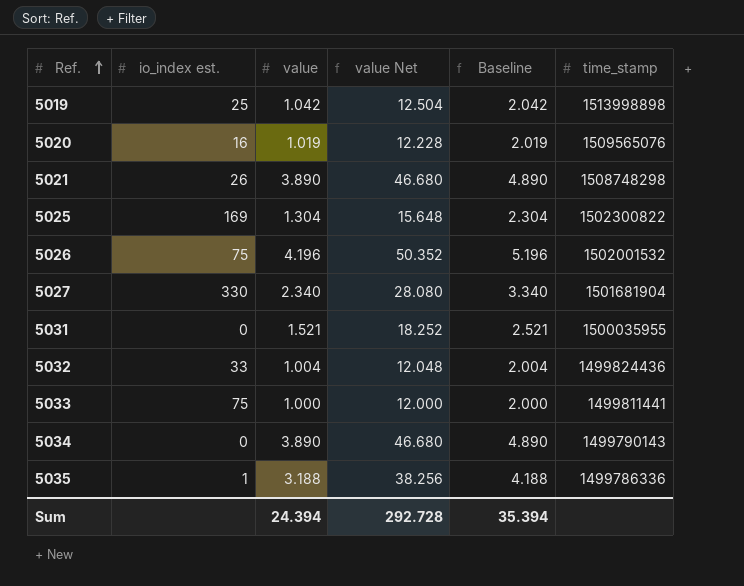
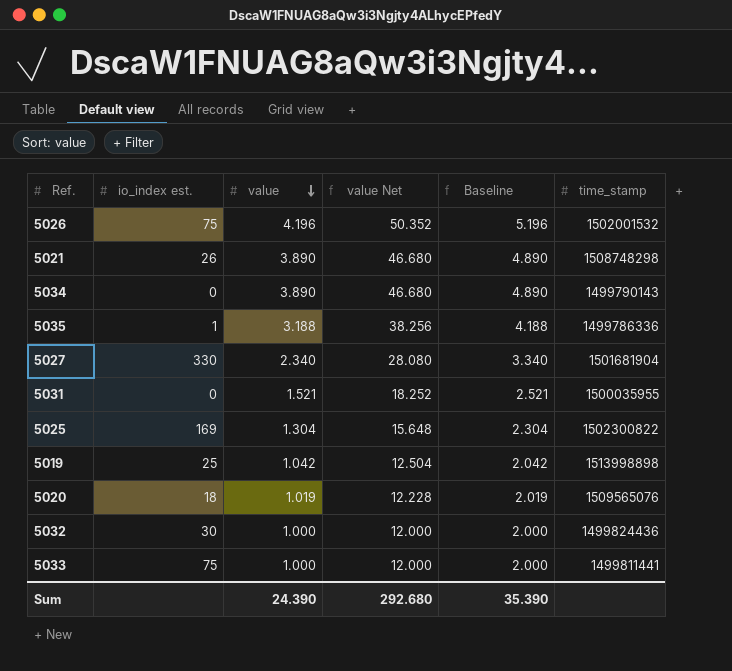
row order: Ref. ascending -> value descending
5020 | io_index est.: 16 -> 18
5032 | io_index est.: 33 -> 30
5032 | value: 1.004 -> 1.000
5032 | value Net: 12.048 -> 12.000
5032 | Baseline: 2.004 -> 2.000
Sum | value: 24.394 -> 24.390
Sum | value Net: 292.728 -> 292.680
Sum | Baseline: 35.394 -> 35.390

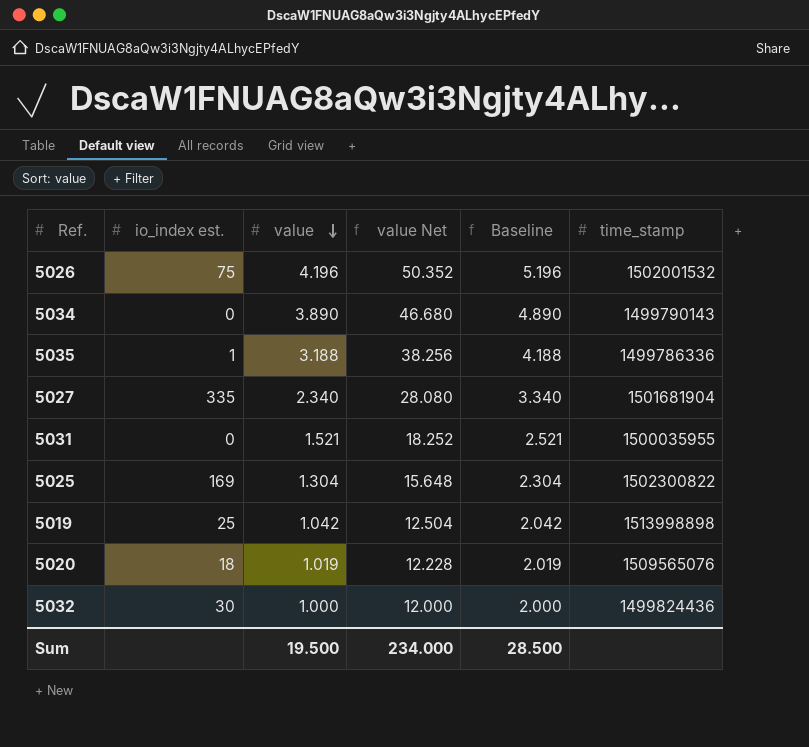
row 5021: 26 | 3.890 | 46.680 | 4.890 | 1508748298 -> none
row 5033: 75 | 1.000 | 12.000 | 2.000 | 1499811441 -> none
5027 | io_index est.: 330 -> 335
Sum | value: 24.390 -> 19.500
Sum | value Net: 292.680 -> 234.000
Sum | Baseline: 35.390 -> 28.500

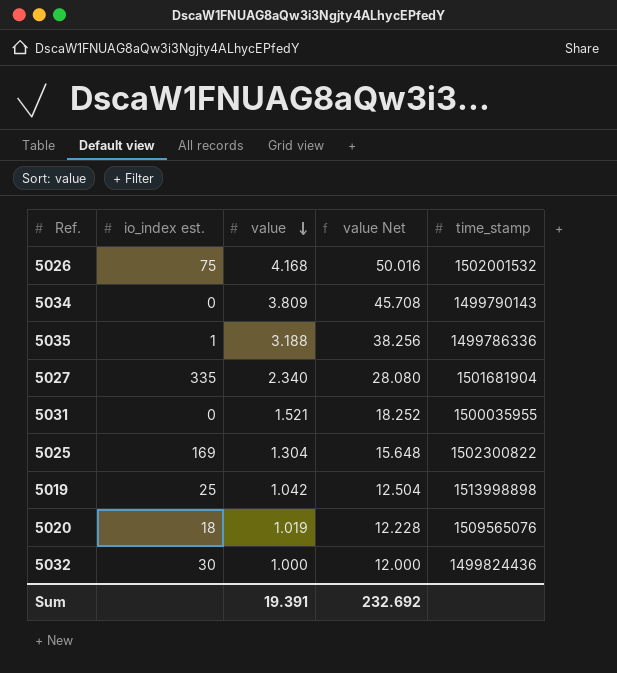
column Baseline | formula: [value] + 1 -> none
5026 | value: 4.196 -> 4.168
5026 | value Net: 50.352 -> 50.016
5034 | value: 3.890 -> 3.809
5034 | value Net: 46.680 -> 45.708
Sum | value: 19.500 -> 19.391
Sum | value Net: 234.000 -> 232.692

